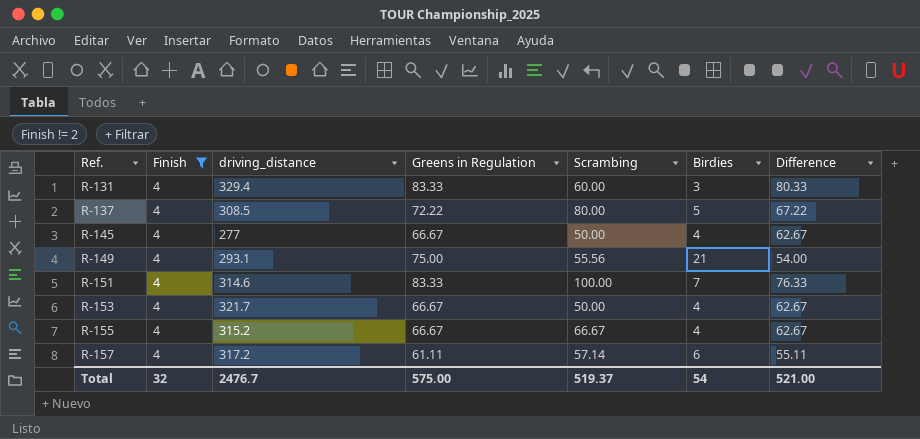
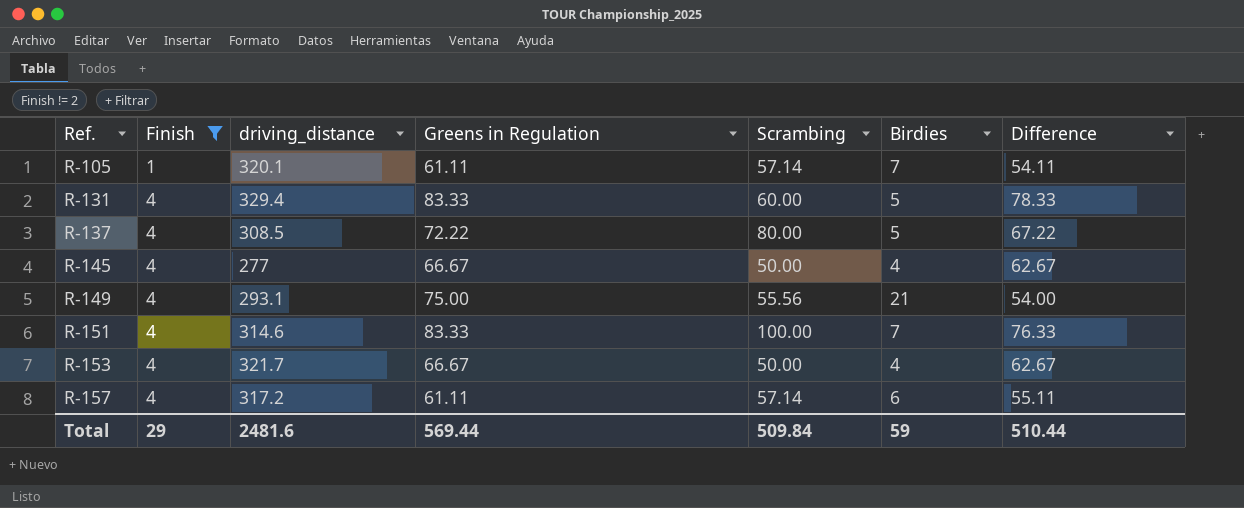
row R-155: 4 | 315.2 | 66.67 | 66.67 | 4 | 62.67 -> none
row R-105: none -> 1 | 320.1 | 61.11 | 57.14 | 7 | 54.11
R-131 | Birdies: 3 -> 5
R-131 | Difference: 80.33 -> 78.33
Total | Finish: 32 -> 29
Total | driving_distance: 2476.7 -> 2481.6
Total | Greens in Regulation: 575.00 -> 569.44
Total | Scrambing: 519.37 -> 509.84
Total | Birdies: 54 -> 59
Total | Difference: 521.00 -> 510.44

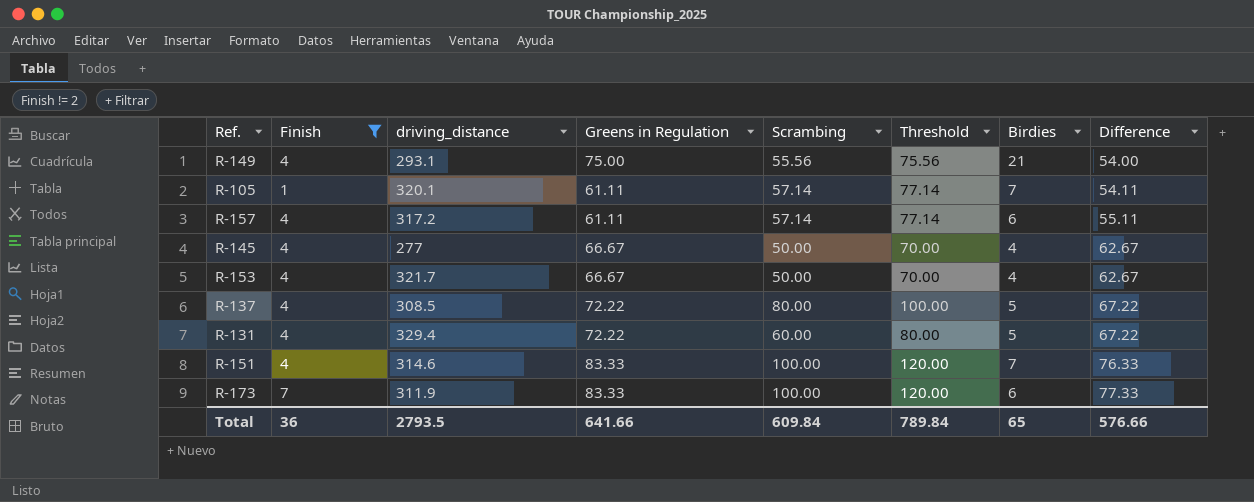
row order: Ref. ascending -> Difference ascending
column Threshold | formula: none -> [Scrambing] + 20
R-131 | Greens in Regulation: 83.33 -> 72.22
R-131 | Difference: 78.33 -> 67.22
row R-173: none -> 7 | 311.9 | 83.33 | 100.00 | 120.00 | 6 | 77.33
Total | Finish: 29 -> 36
Total | driving_distance: 2481.6 -> 2793.5
Total | Greens in Regulation: 569.44 -> 641.66
Total | Scrambing: 509.84 -> 609.84
Total | Birdies: 59 -> 65
Total | Difference: 510.44 -> 576.66

